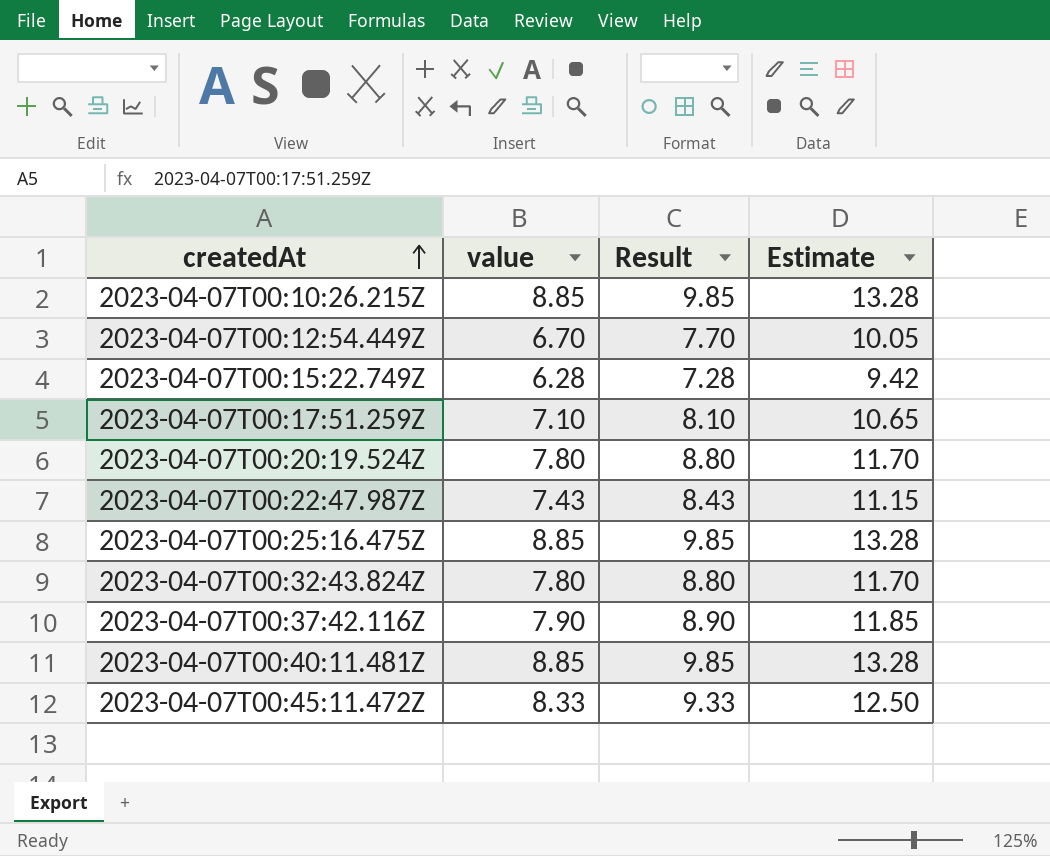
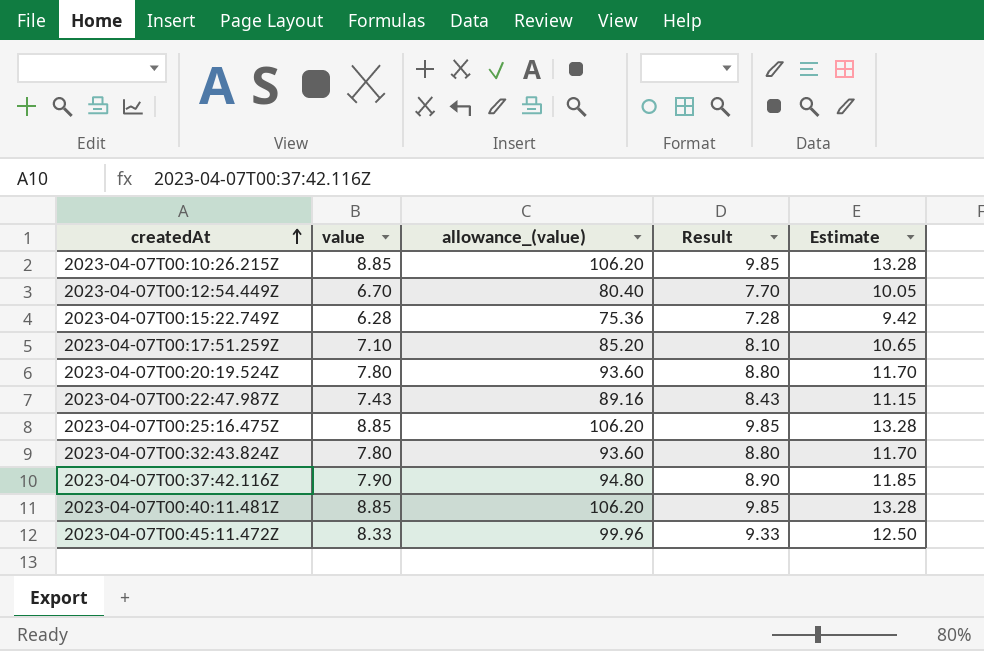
column allowance_(value) | formula: none -> [value] * 12

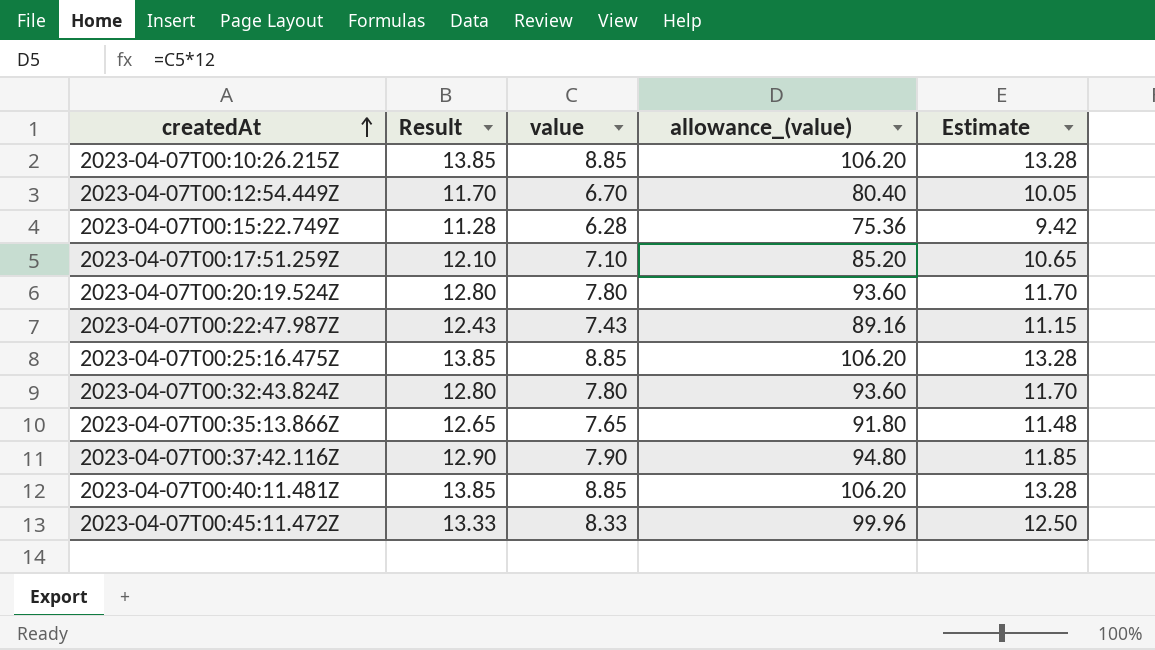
column Result | formula: [value] + 1 -> [value] + 5
column Result | position: 4 -> 2
row 2023-04-07T00:35:13.866Z: none -> 12.65 | 7.65 | 91.80 | 11.48

